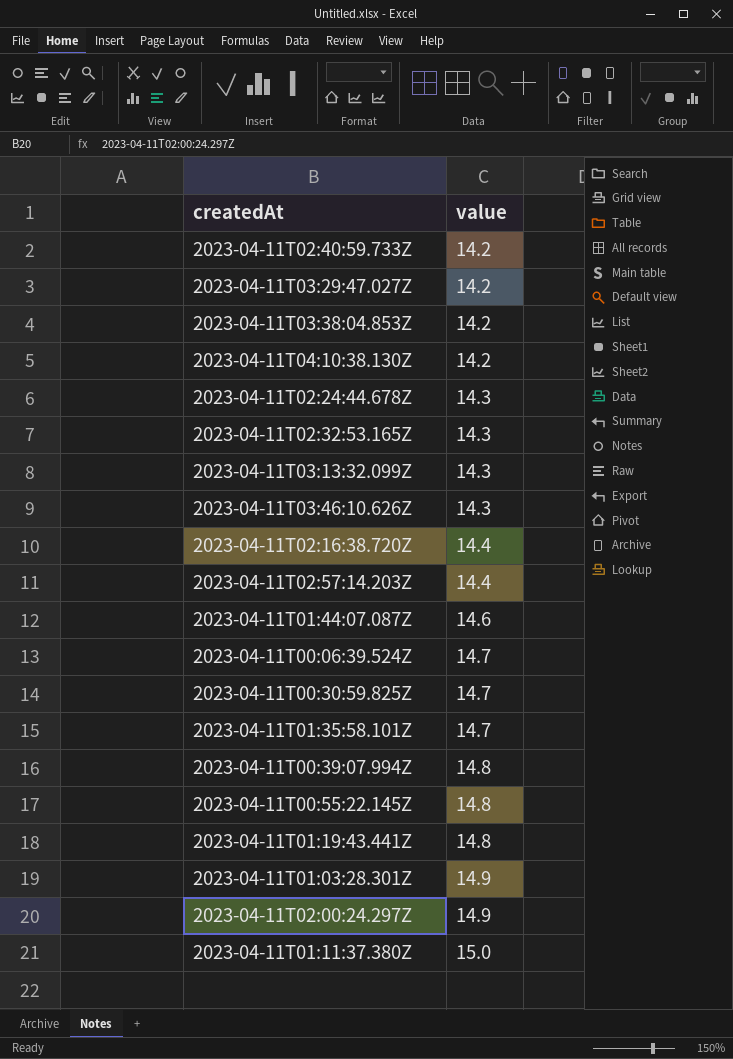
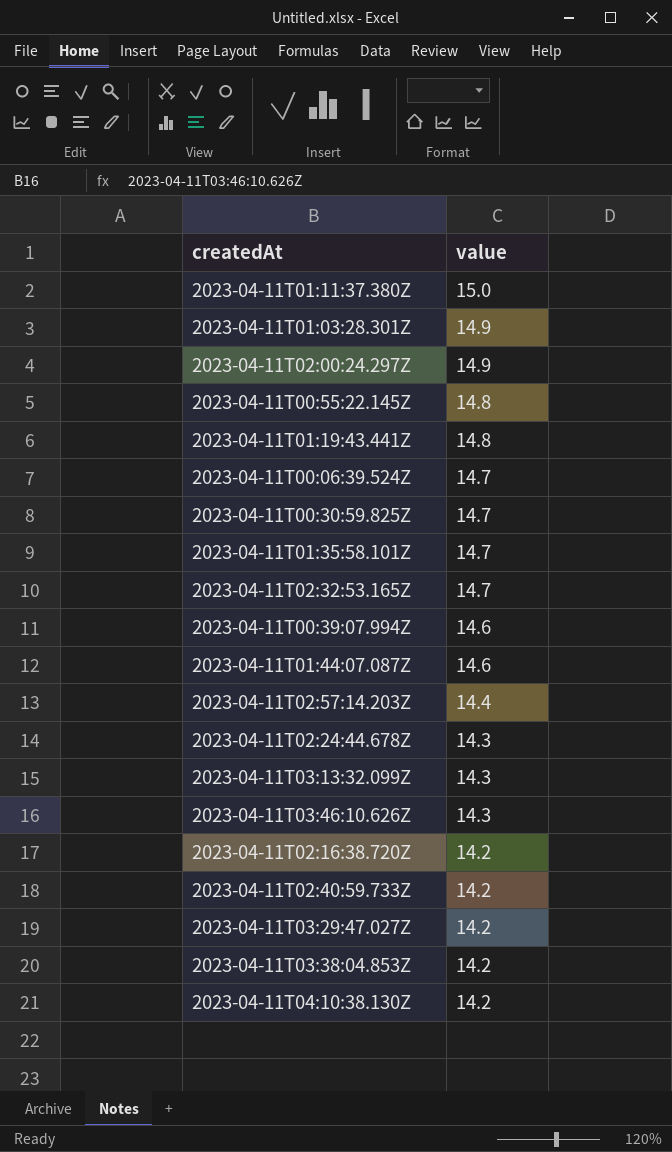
row order: value ascending -> value descending
2023-04-11T02:32:53.165Z | value: 14.3 -> 14.7
2023-04-11T00:39:07.994Z | value: 14.8 -> 14.6
2023-04-11T02:16:38.720Z | value: 14.4 -> 14.2

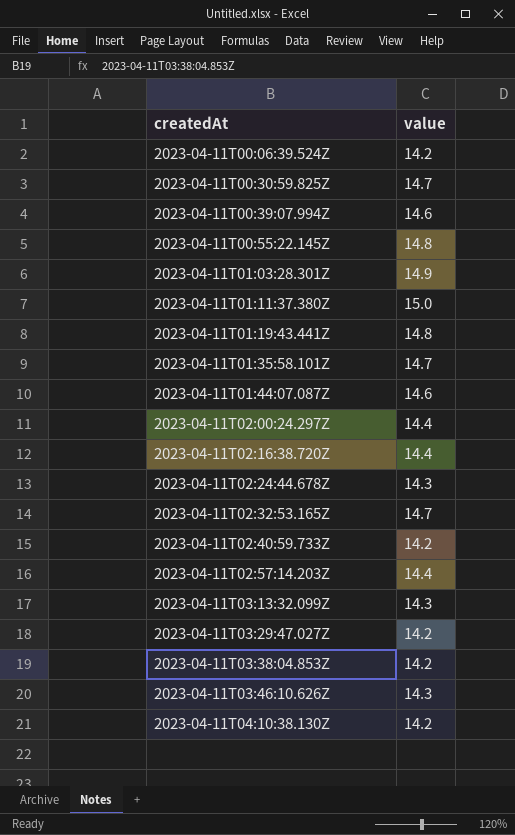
row order: value descending -> createdAt ascending
2023-04-11T00:06:39.524Z | value: 14.7 -> 14.2
2023-04-11T02:00:24.297Z | value: 14.9 -> 14.4
2023-04-11T02:16:38.720Z | value: 14.2 -> 14.4

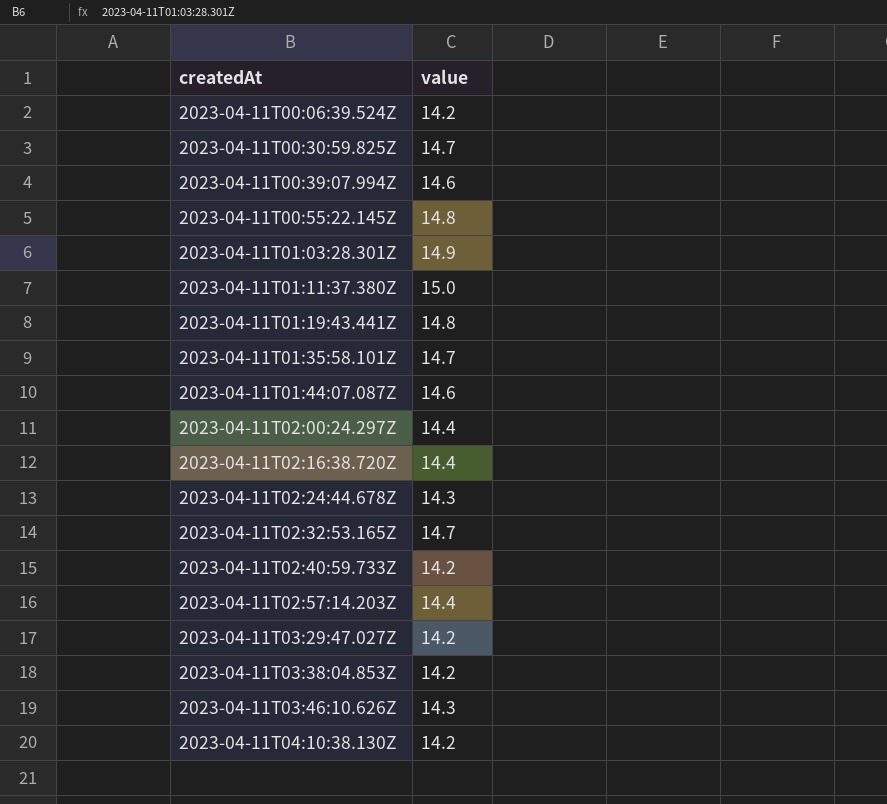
row 2023-04-11T03:13:32.099Z: 14.3 -> none

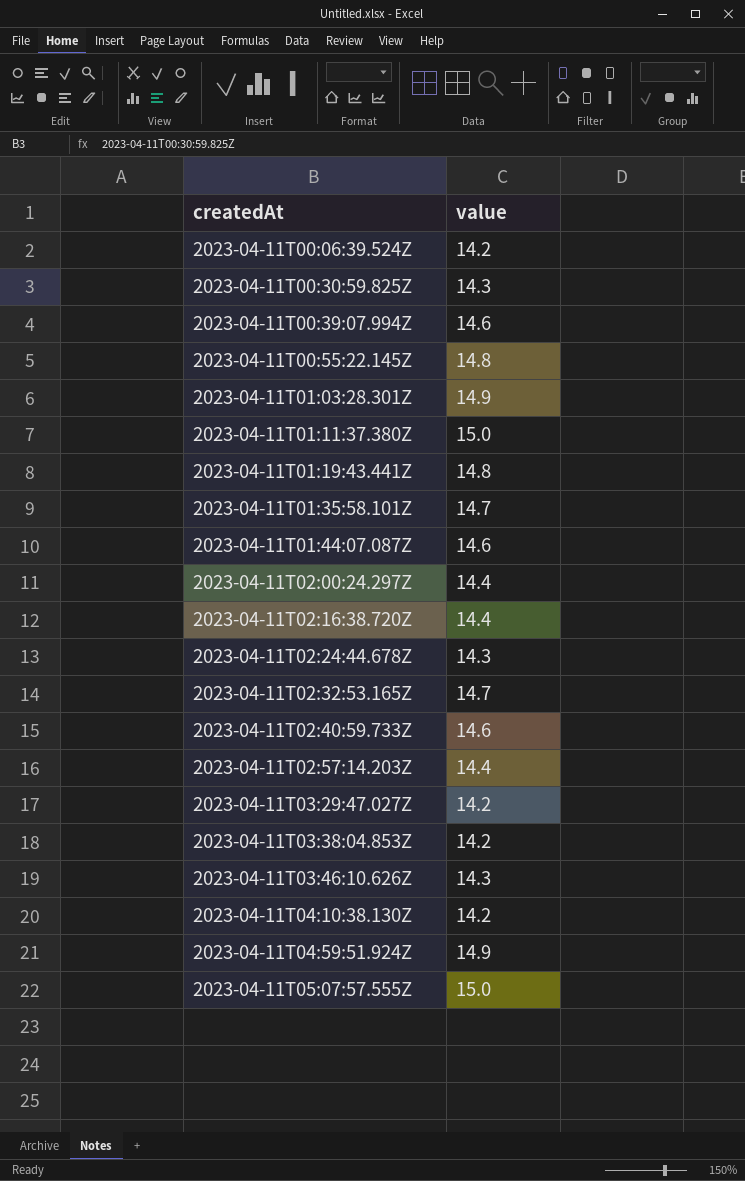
2023-04-11T00:30:59.825Z | value: 14.7 -> 14.3
2023-04-11T02:40:59.733Z | value: 14.2 -> 14.6
row 2023-04-11T04:59:51.924Z: none -> 14.9
row 2023-04-11T05:07:57.555Z: none -> 15.0

